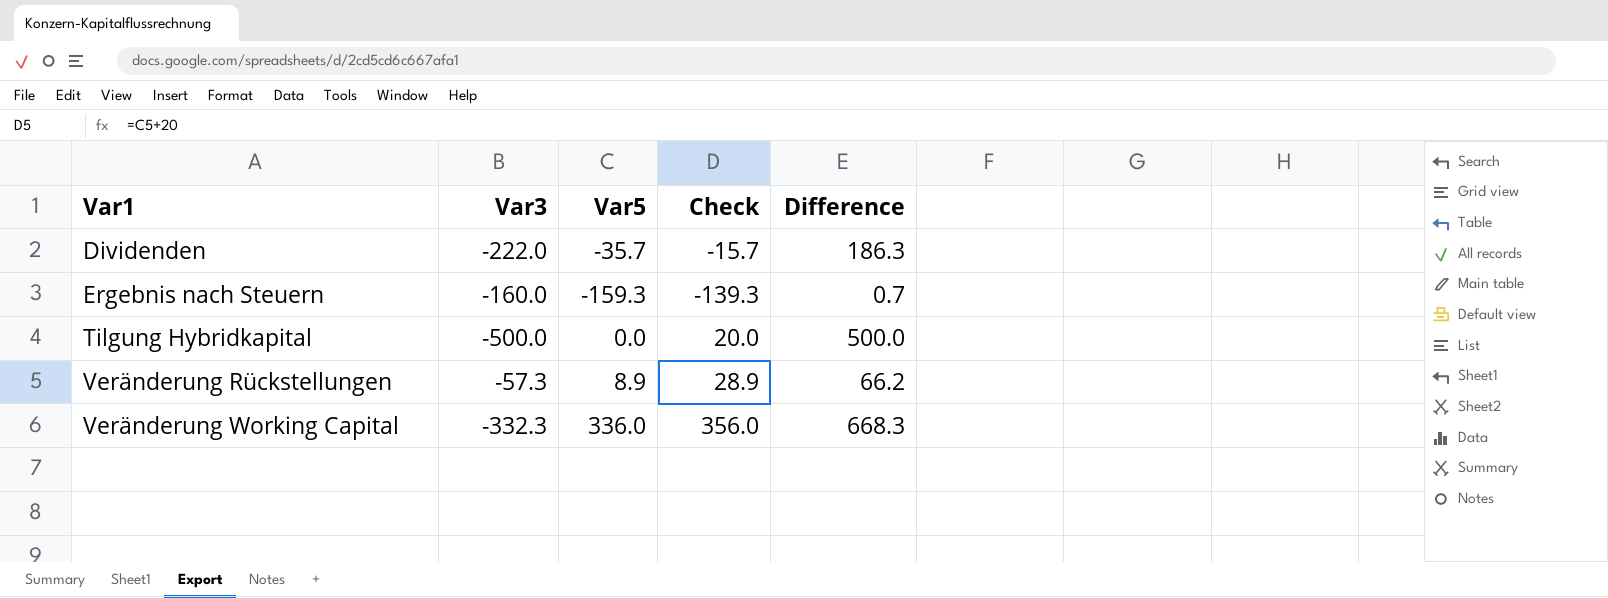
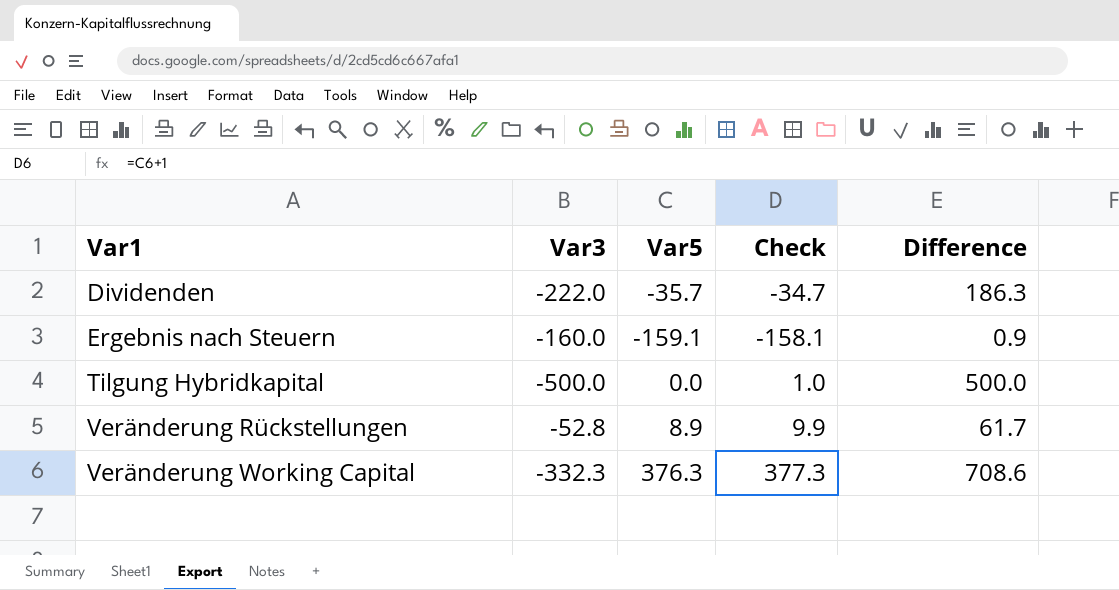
column Check | formula: [Var5] + 20 -> [Var5] + 1
Ergebnis nach Steuern | Var5: -159.3 -> -159.1
Ergebnis nach Steuern | Difference: 0.7 -> 0.9
Veränderung Rückstellungen | Var3: -57.3 -> -52.8
Veränderung Rückstellungen | Difference: 66.2 -> 61.7
Veränderung Working Capital | Var5: 336.0 -> 376.3
Veränderung Working Capital | Difference: 668.3 -> 708.6

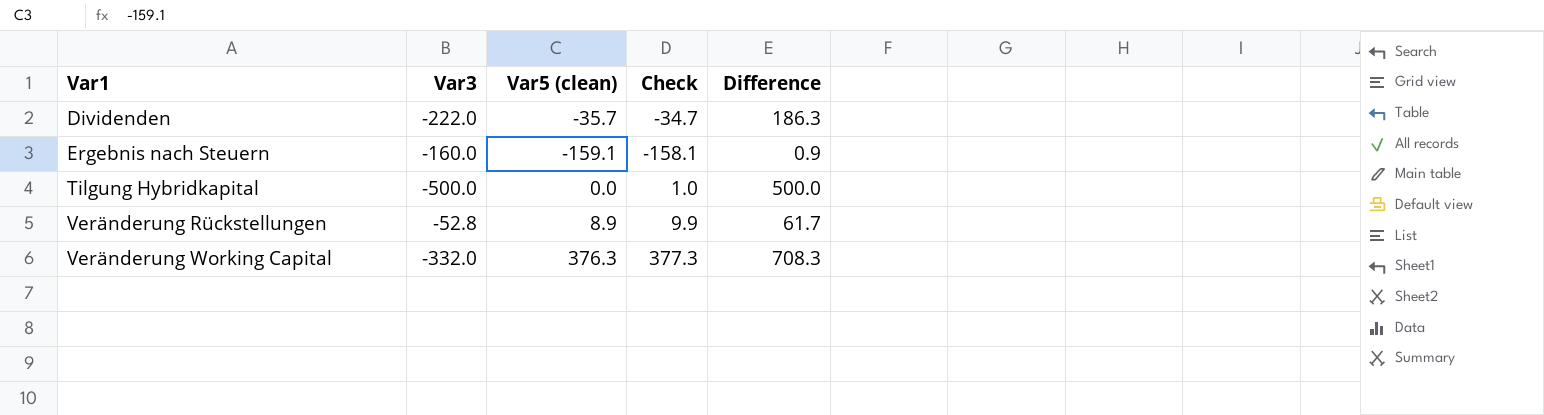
column name: Var5 -> Var5 (clean)
Veränderung Working Capital | Var3: -332.3 -> -332.0
Veränderung Working Capital | Difference: 708.6 -> 708.3

